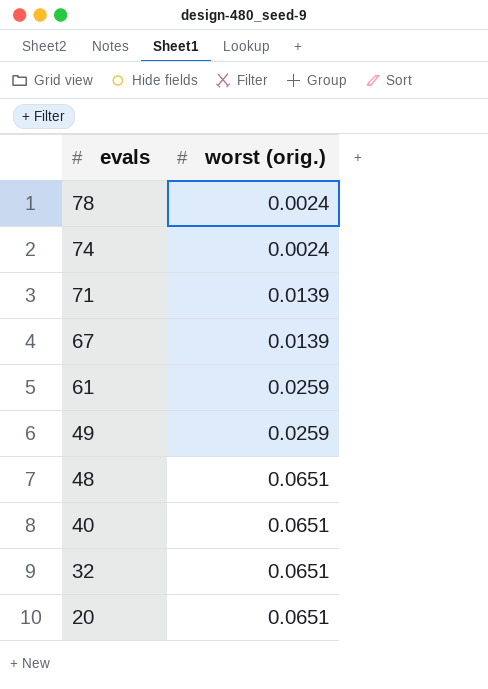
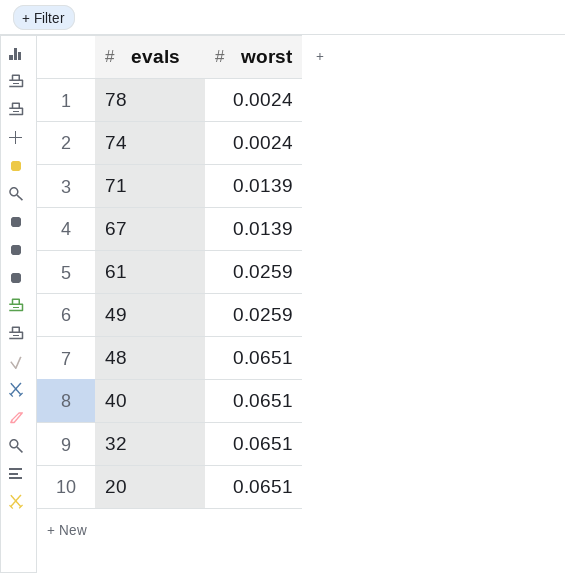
column name: worst (orig.) -> worst

